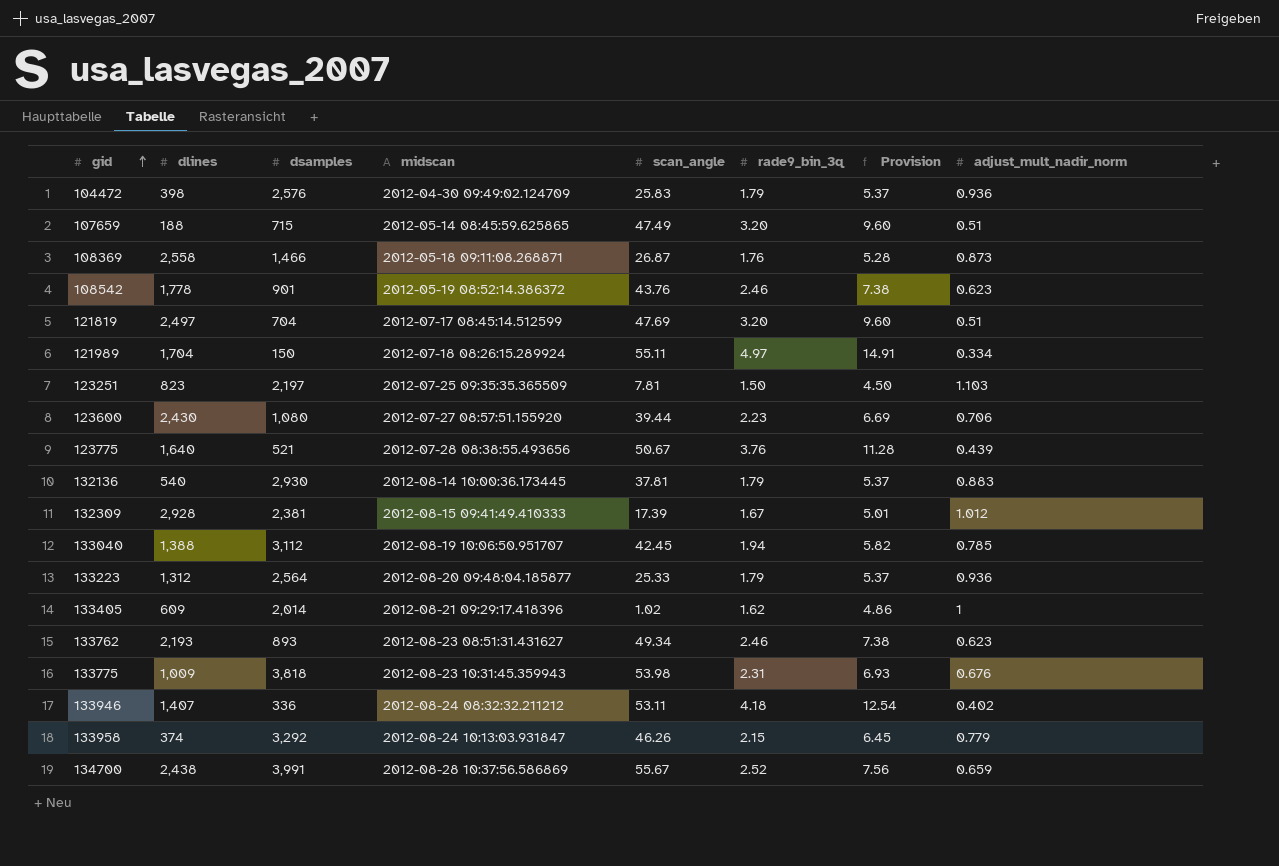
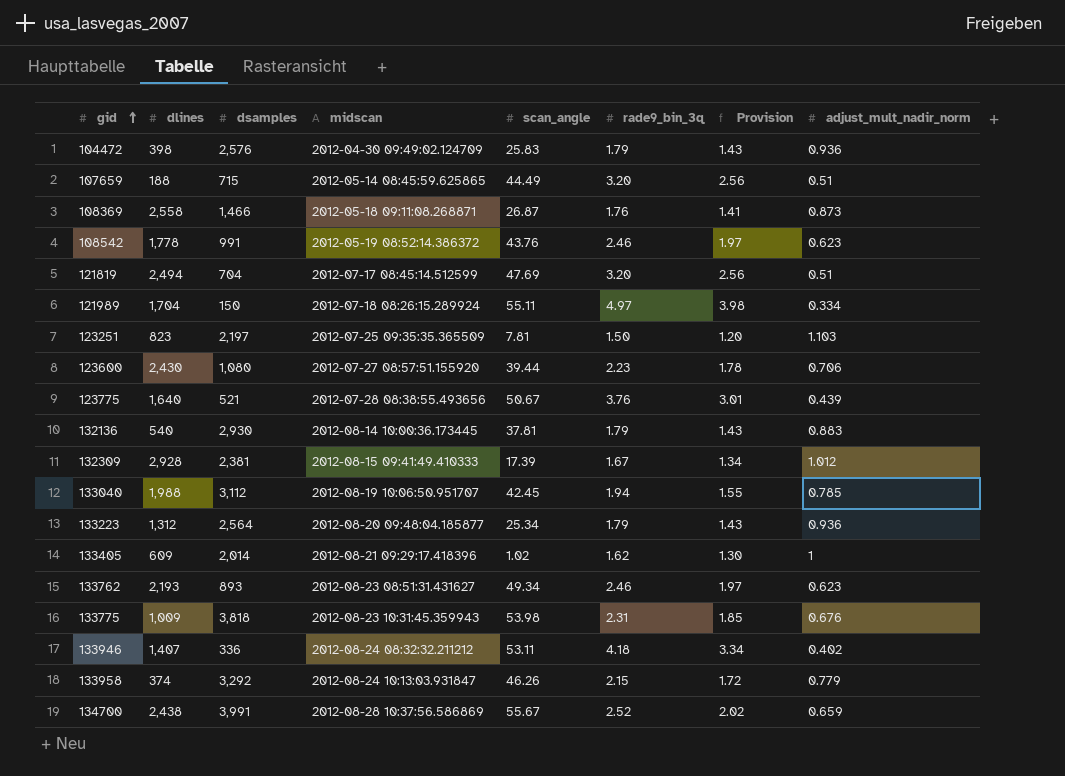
column Provision | formula: [rade9_bin_3q] * 3 -> [rade9_bin_3q] * 0.8
107659 | scan_angle: 47.49 -> 44.49
108542 | dsamples: 901 -> 991
121819 | dlines: 2,497 -> 2,494
133040 | dlines: 1,388 -> 1,988
133223 | scan_angle: 25.33 -> 25.34

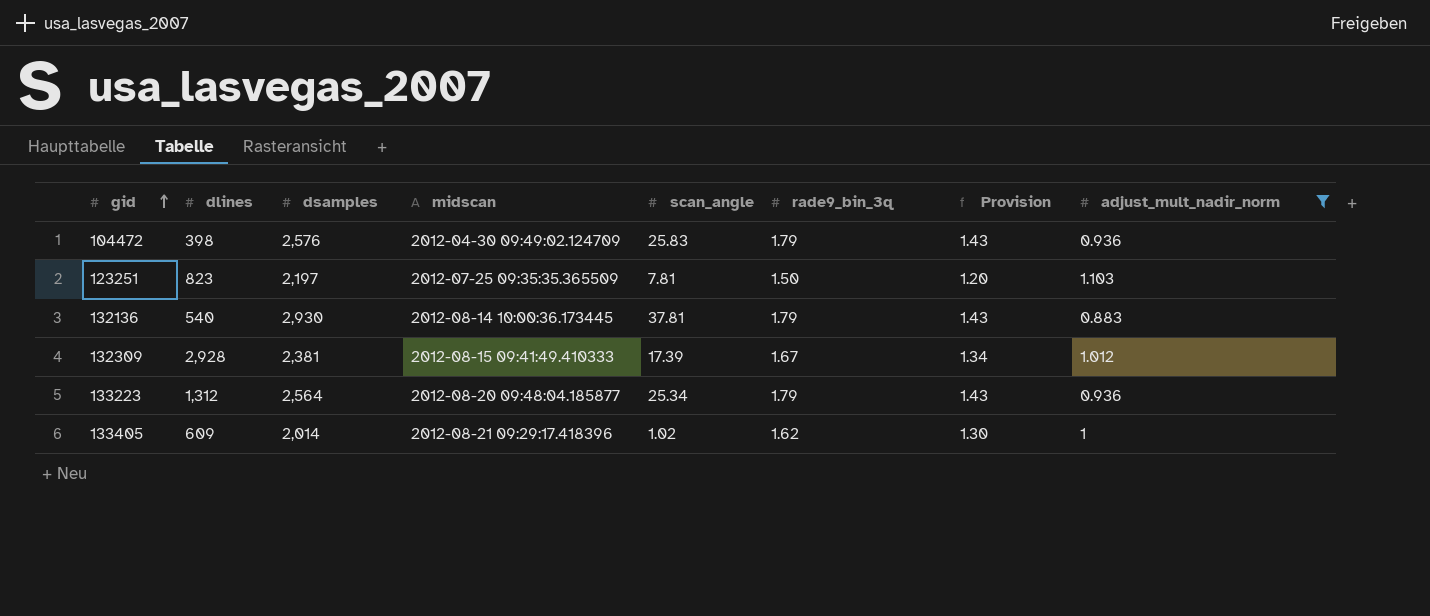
filter: none -> adjust_mult_nadir_norm >= 0.883

